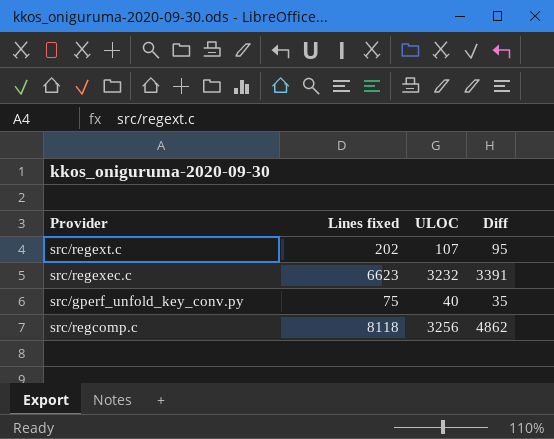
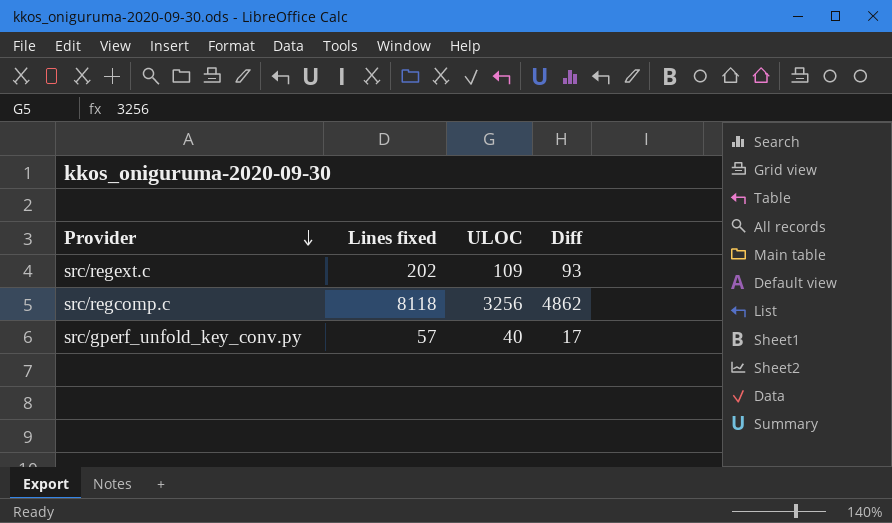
row order: none -> Provider descending
row src/regexec.c: 6623 | 3232 | 3391 -> none
src/regext.c | ULOC: 107 -> 109
src/regext.c | Diff: 95 -> 93
src/gperf_unfold_key_conv.py | Lines fixed: 75 -> 57
src/gperf_unfold_key_conv.py | Diff: 35 -> 17

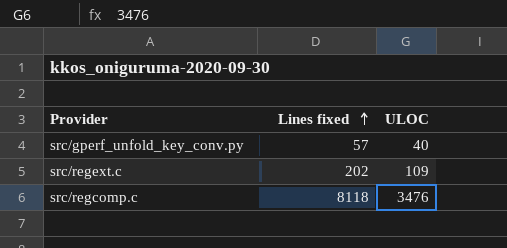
row order: Provider descending -> Lines fixed ascending
column Diff | formula: [Lines fixed] - [ULOC] -> none
src/regcomp.c | ULOC: 3256 -> 3476

